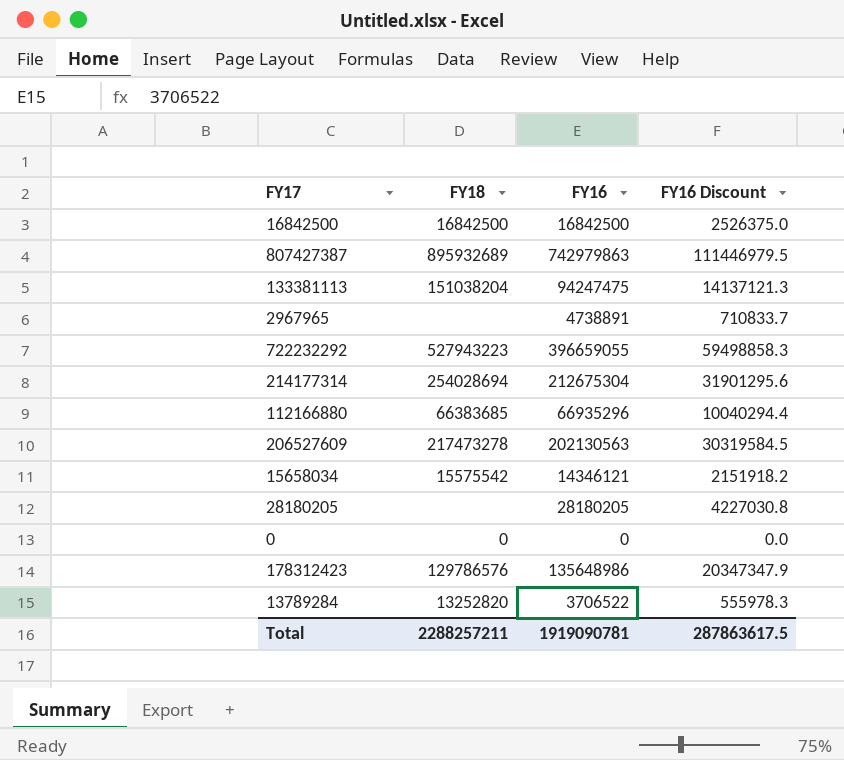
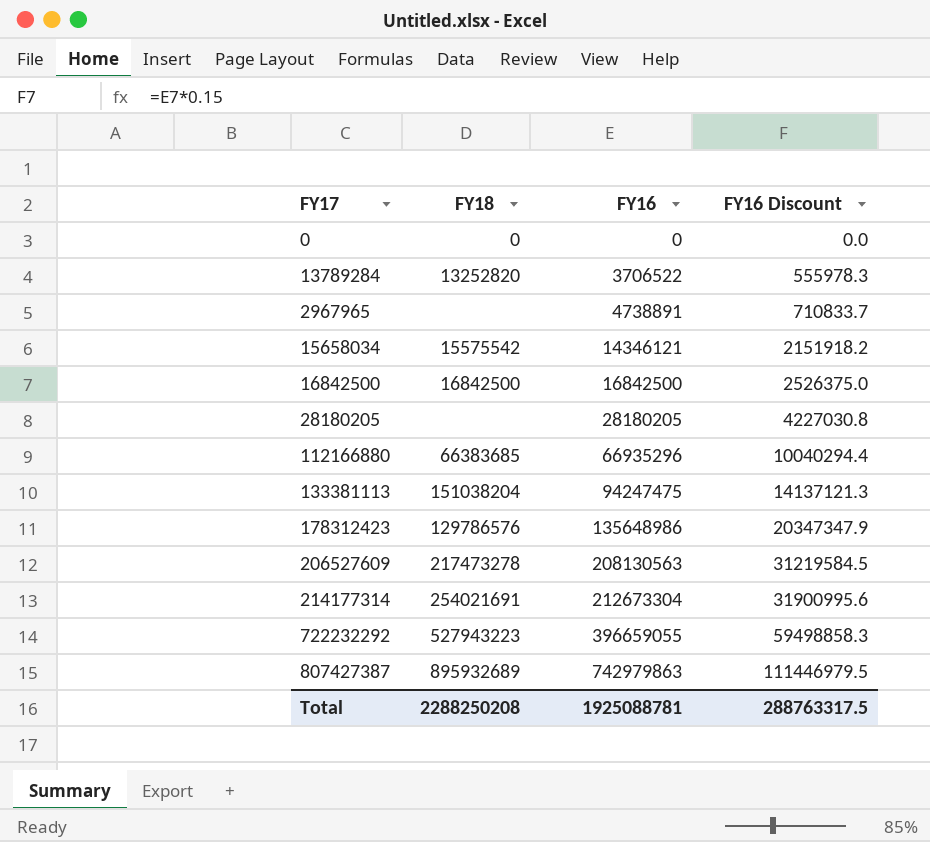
row order: none -> FY16 ascending
206527609 | FY16: 202130563 -> 208130563
206527609 | FY16 Discount: 30319584.5 -> 31219584.5
214177314 | FY18: 254028694 -> 254021691
214177314 | FY16: 212675304 -> 212673304
214177314 | FY16 Discount: 31901295.6 -> 31900995.6
Total | FY18: 2288257211 -> 2288250208
Total | FY16: 1919090781 -> 1925088781
Total | FY16 Discount: 287863617.5 -> 288763317.5

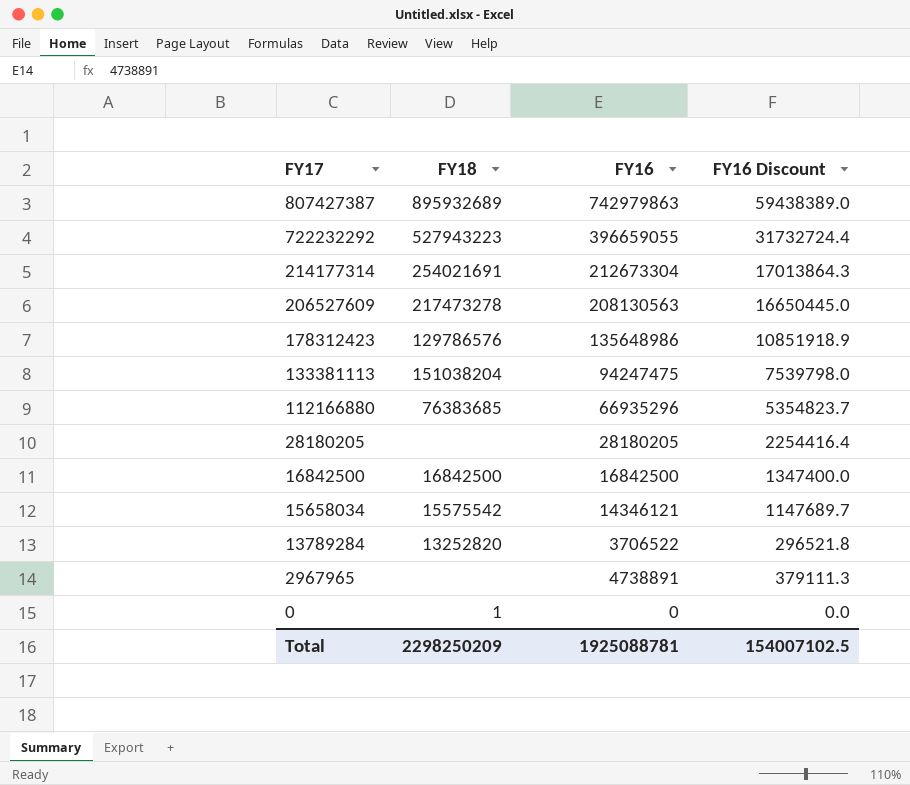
row order: FY16 ascending -> FY17 descending
column FY16 Discount | formula: [FY16] * 0.15 -> [FY16] * 0.08
112166880 | FY18: 66383685 -> 76383685
0 | FY18: 0 -> 1
Total | FY18: 2288250208 -> 2298250209
Total | FY16 Discount: 288763317.5 -> 154007102.5

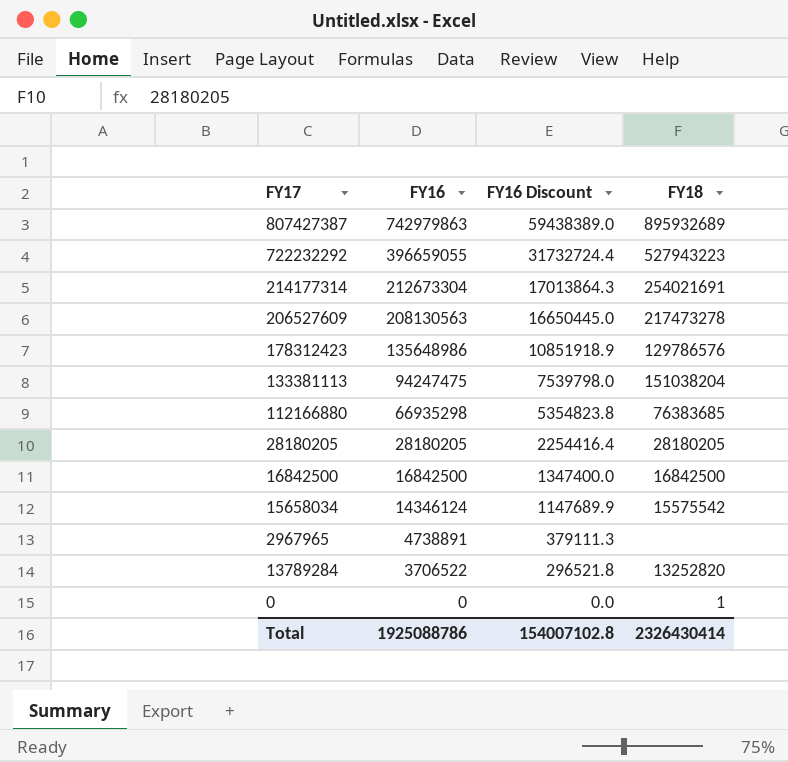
row order: FY17 descending -> FY16 descending
column FY18 | position: 2 -> 4
112166880 | FY16: 66935296 -> 66935298
112166880 | FY16 Discount: 5354823.7 -> 5354823.8
28180205 | FY18: none -> 28180205
15658034 | FY16: 14346121 -> 14346124
15658034 | FY16 Discount: 1147689.7 -> 1147689.9
Total | FY16: 1925088781 -> 1925088786
Total | FY16 Discount: 154007102.5 -> 154007102.8
Total | FY18: 2298250209 -> 2326430414

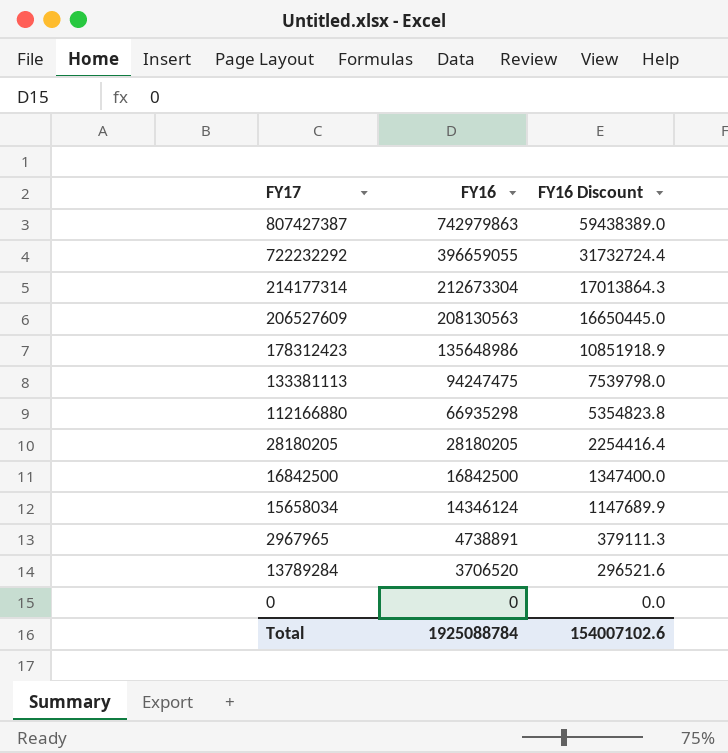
column FY18 | position: 4 -> none
13789284 | FY16: 3706522 -> 3706520
13789284 | FY16 Discount: 296521.8 -> 296521.6
Total | FY16: 1925088786 -> 1925088784
Total | FY16 Discount: 154007102.8 -> 154007102.6

